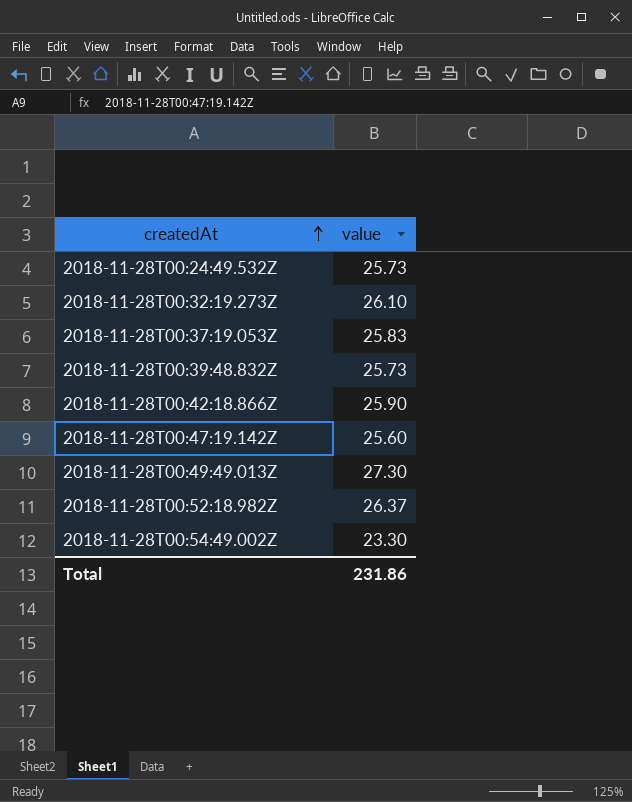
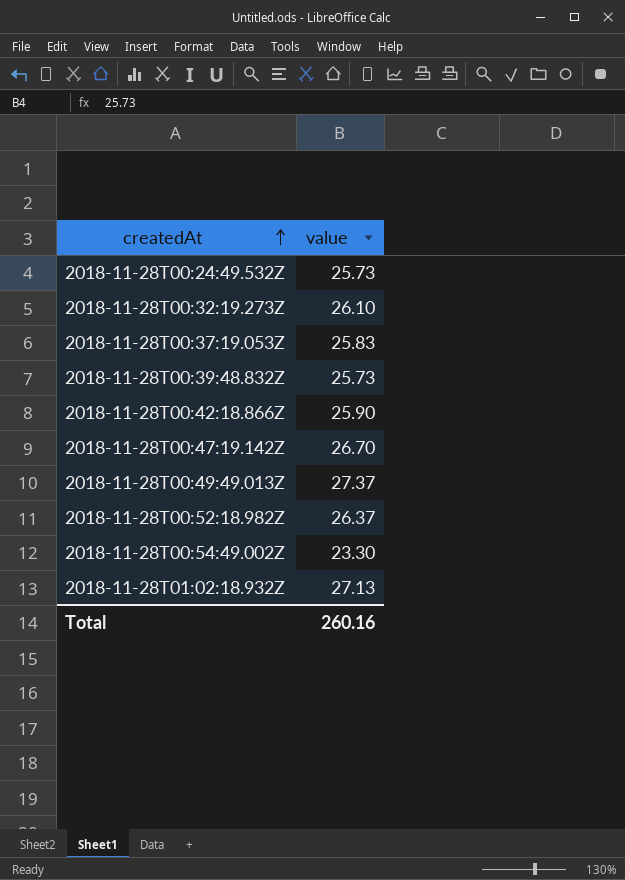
2018-11-28T00:47:19.142Z | value: 25.60 -> 26.70
2018-11-28T00:49:49.013Z | value: 27.30 -> 27.37
row 2018-11-28T01:02:18.932Z: none -> 27.13
Total | value: 231.86 -> 260.16

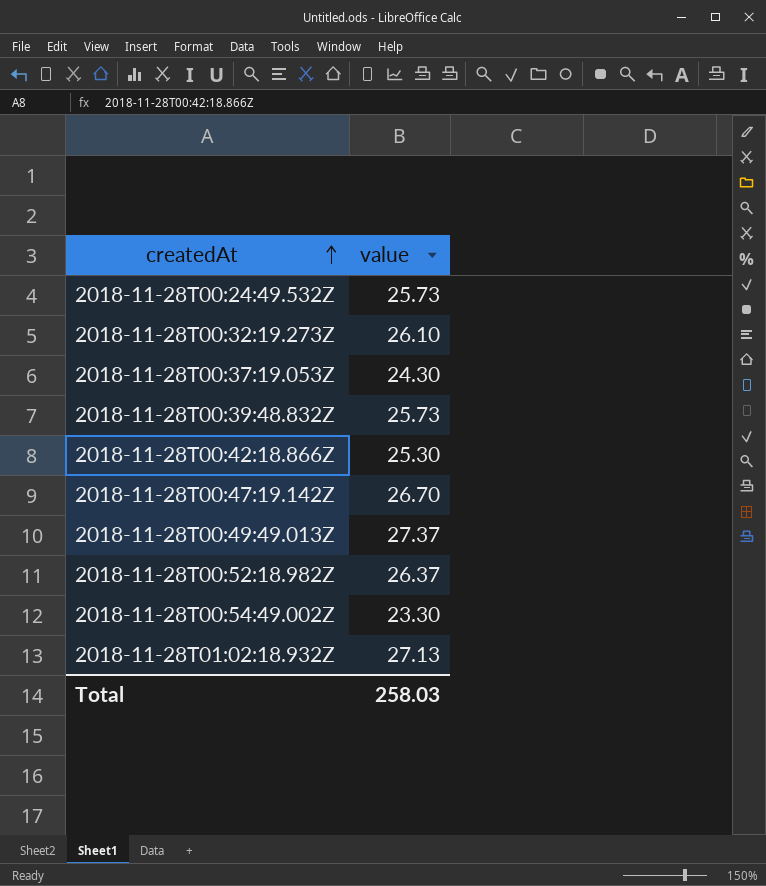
2018-11-28T00:37:19.053Z | value: 25.83 -> 24.30
2018-11-28T00:42:18.866Z | value: 25.90 -> 25.30
Total | value: 260.16 -> 258.03

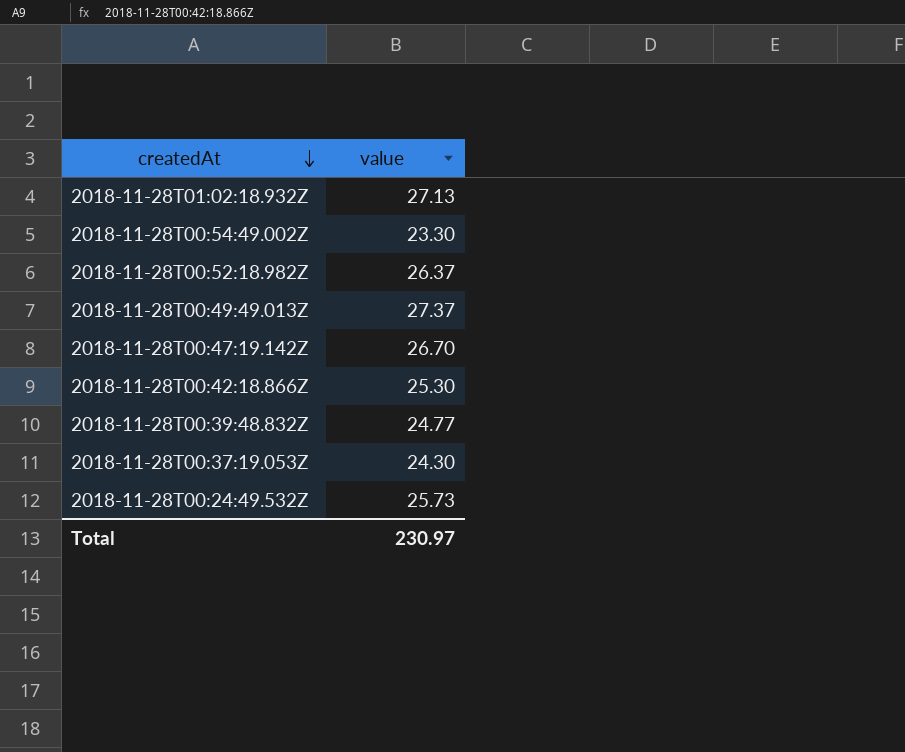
row order: createdAt ascending -> createdAt descending
row 2018-11-28T00:32:19.273Z: 26.10 -> none
2018-11-28T00:39:48.832Z | value: 25.73 -> 24.77
Total | value: 258.03 -> 230.97

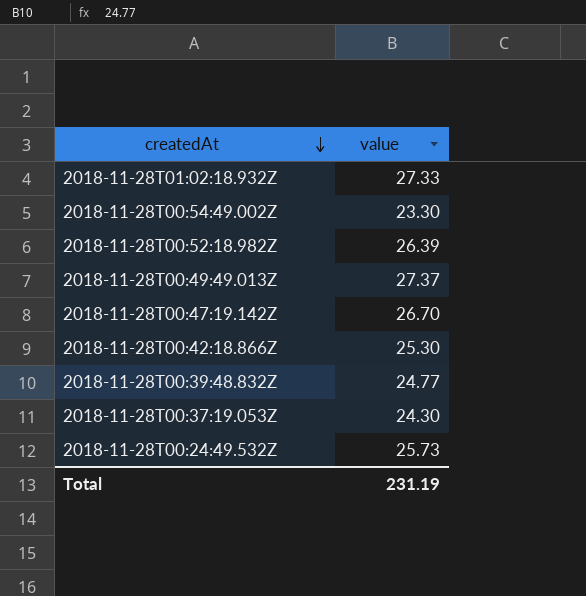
2018-11-28T01:02:18.932Z | value: 27.13 -> 27.33
2018-11-28T00:52:18.982Z | value: 26.37 -> 26.39
Total | value: 230.97 -> 231.19

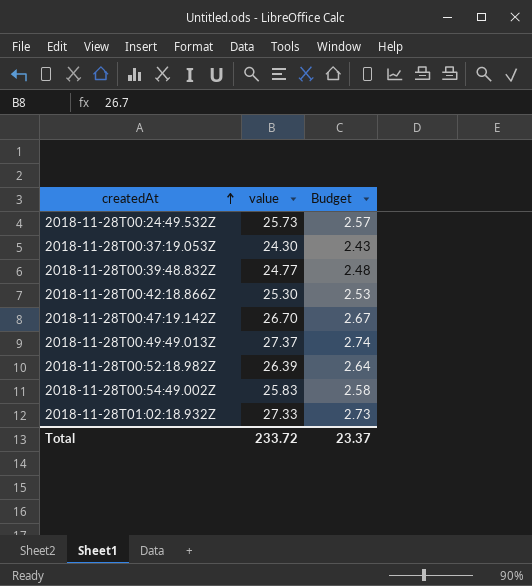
row order: createdAt descending -> createdAt ascending
column Budget | formula: none -> [value] * 0.1
2018-11-28T00:54:49.002Z | value: 23.30 -> 25.83
Total | value: 231.19 -> 233.72

